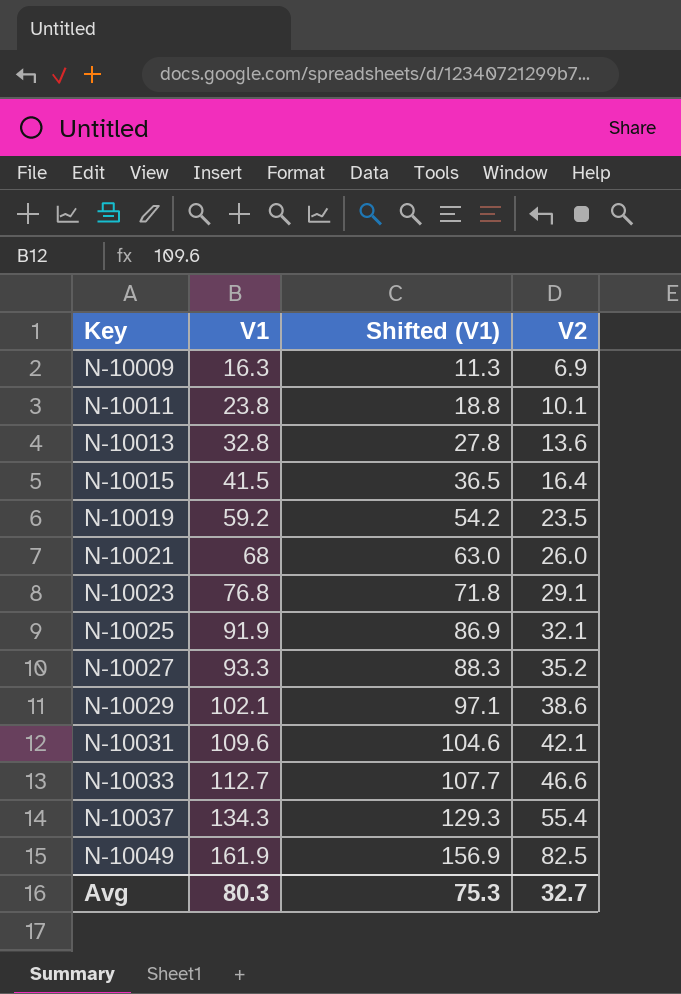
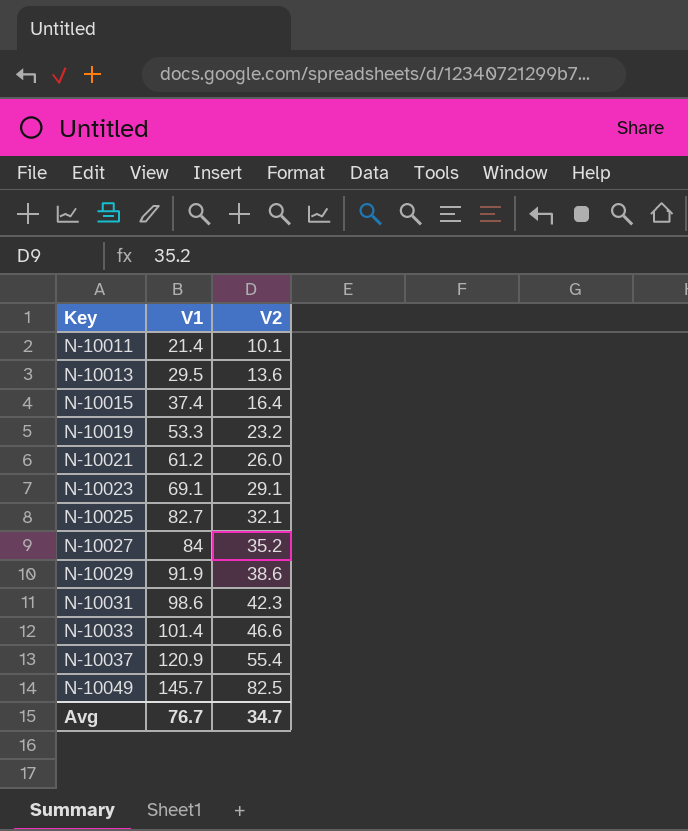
column Shifted (V1) | formula: [V1] - 5 -> none
row N-10009: 16.3 | 11.3 | 6.9 -> none
N-10011 | V1: 23.8 -> 21.4
N-10013 | V1: 32.8 -> 29.5
N-10015 | V1: 41.5 -> 37.4
N-10019 | V1: 59.2 -> 53.3
N-10019 | V2: 23.5 -> 23.2
N-10021 | V1: 68 -> 61.2
N-10023 | V1: 76.8 -> 69.1
N-10025 | V1: 91.9 -> 82.7
N-10027 | V1: 93.3 -> 84
N-10029 | V1: 102.1 -> 91.9
N-10031 | V1: 109.6 -> 98.6
N-10031 | V2: 42.1 -> 42.3
N-10033 | V1: 112.7 -> 101.4
N-10037 | V1: 134.3 -> 120.9
N-10049 | V1: 161.9 -> 145.7
Avg | V1: 80.3 -> 76.7
Avg | V2: 32.7 -> 34.7

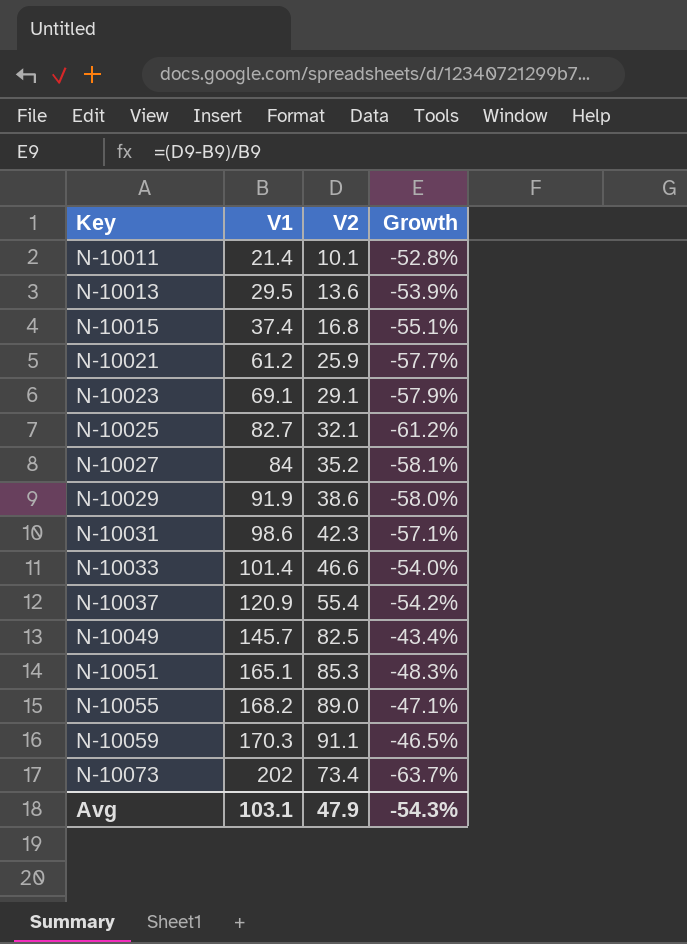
column Growth | formula: none -> ([V2] - [V1]) / [V1]
row N-10019: 53.3 | 23.2 -> none
N-10015 | V2: 16.4 -> 16.8
N-10021 | V2: 26.0 -> 25.9
row N-10051: none -> 165.1 | 85.3 | -48.3%
row N-10055: none -> 168.2 | 89.0 | -47.1%
row N-10059: none -> 170.3 | 91.1 | -46.5%
row N-10073: none -> 202 | 73.4 | -63.7%
Avg | V1: 76.7 -> 103.1
Avg | V2: 34.7 -> 47.9

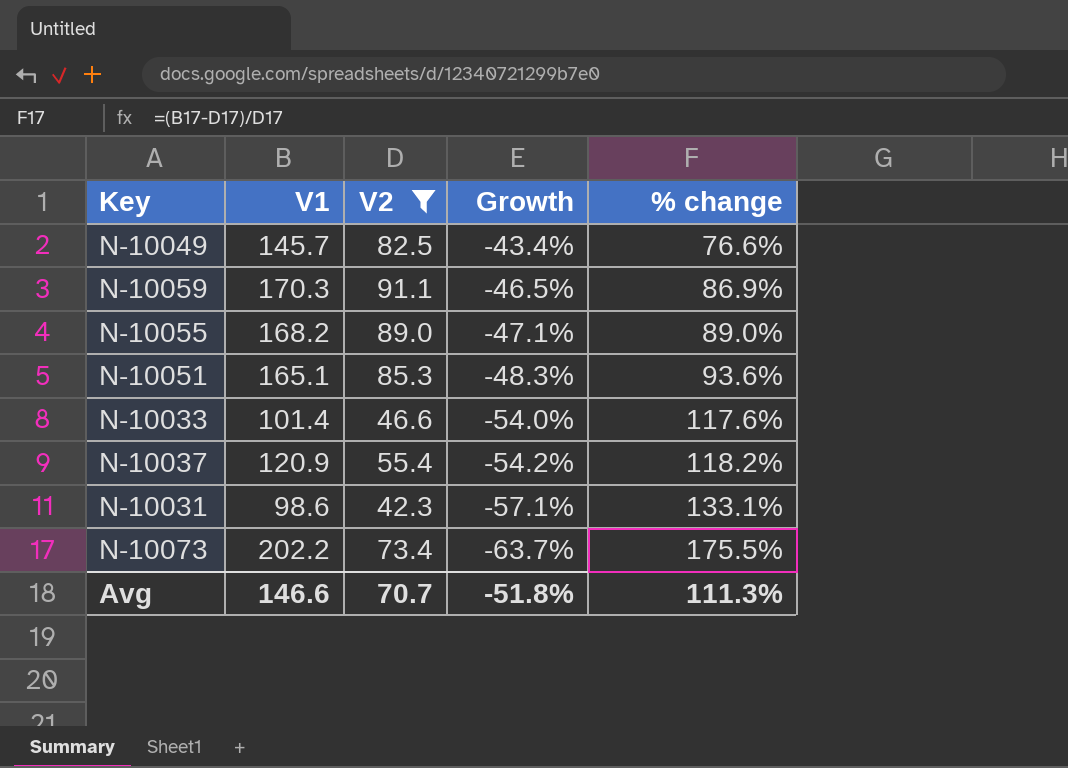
filter: none -> V2 >= 42.3
row order: Key ascending -> Growth descending
column % change | formula: none -> ([V1] - [V2]) / [V2]
N-10073 | V1: 202 -> 202.2
Avg | V1: 103.1 -> 146.6
Avg | V2: 47.9 -> 70.7
Avg | Growth: -54.3% -> -51.8%

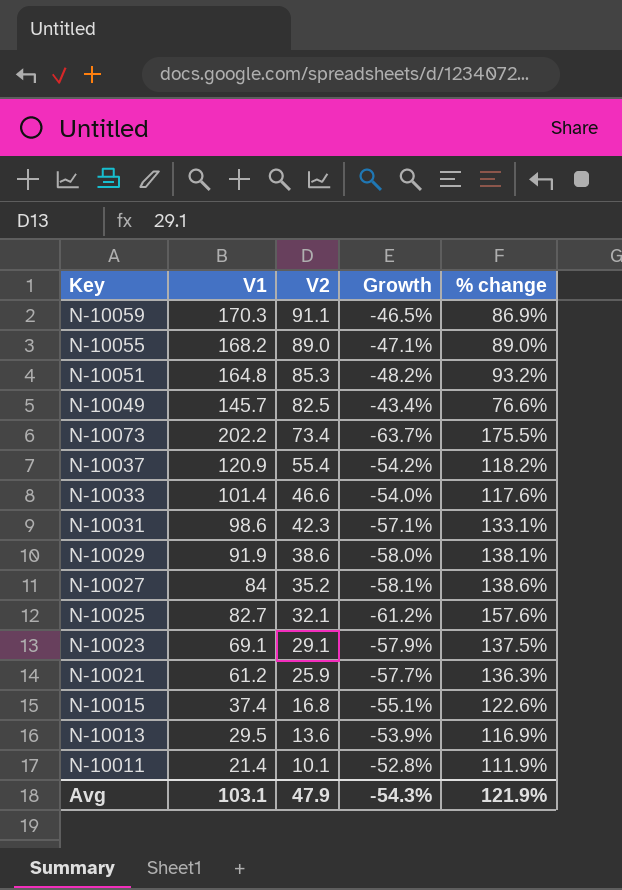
filter: V2 >= 42.3 -> none
row order: Growth descending -> V2 descending
N-10051 | V1: 165.1 -> 164.8
N-10051 | Growth: -48.3% -> -48.2%
N-10051 | % change: 93.6% -> 93.2%
Avg | V1: 146.6 -> 103.1
Avg | V2: 70.7 -> 47.9
Avg | Growth: -51.8% -> -54.3%
Avg | % change: 111.3% -> 121.9%

